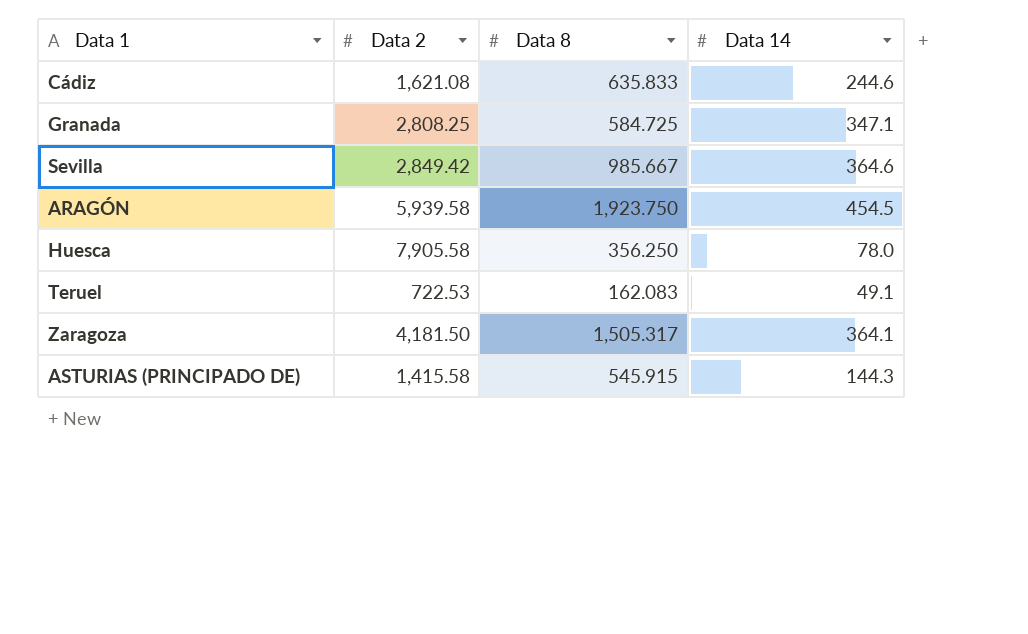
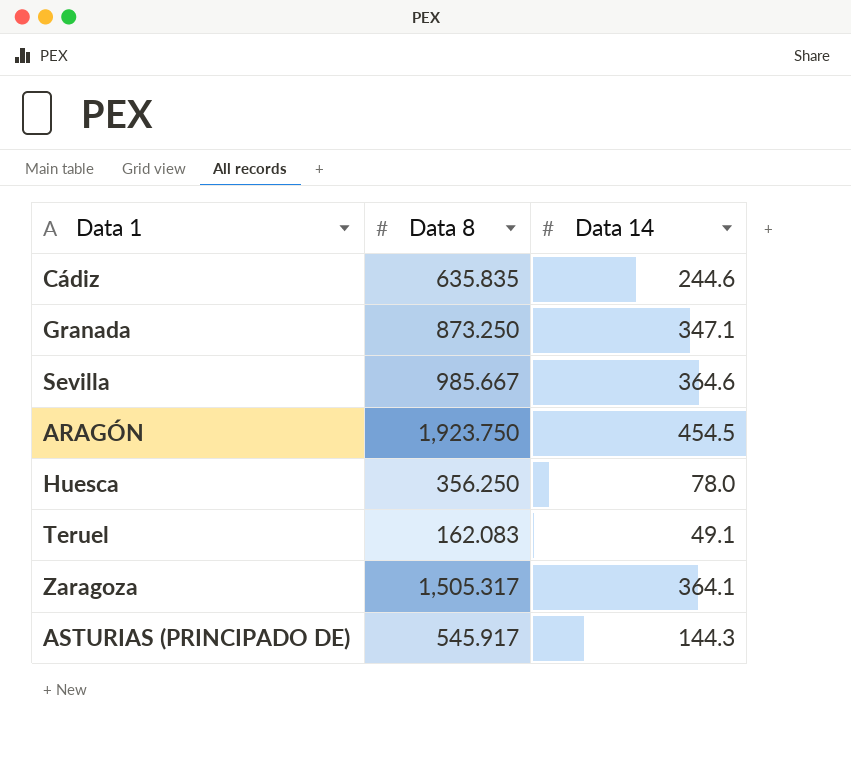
column Data 2 | position: 2 -> none
Cádiz | Data 8: 635.833 -> 635.835
Granada | Data 8: 584.725 -> 873.250
ASTURIAS (PRINCIPADO DE) | Data 8: 545.915 -> 545.917

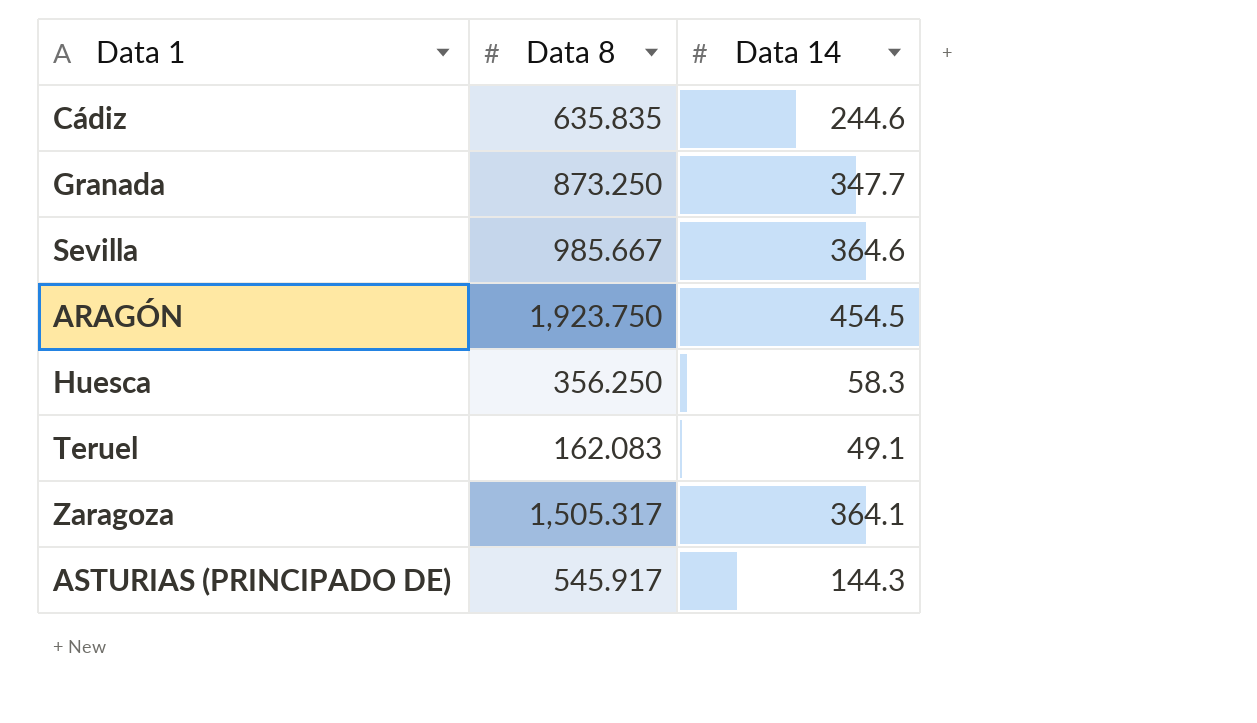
Granada | Data 14: 347.1 -> 347.7
Huesca | Data 14: 78.0 -> 58.3

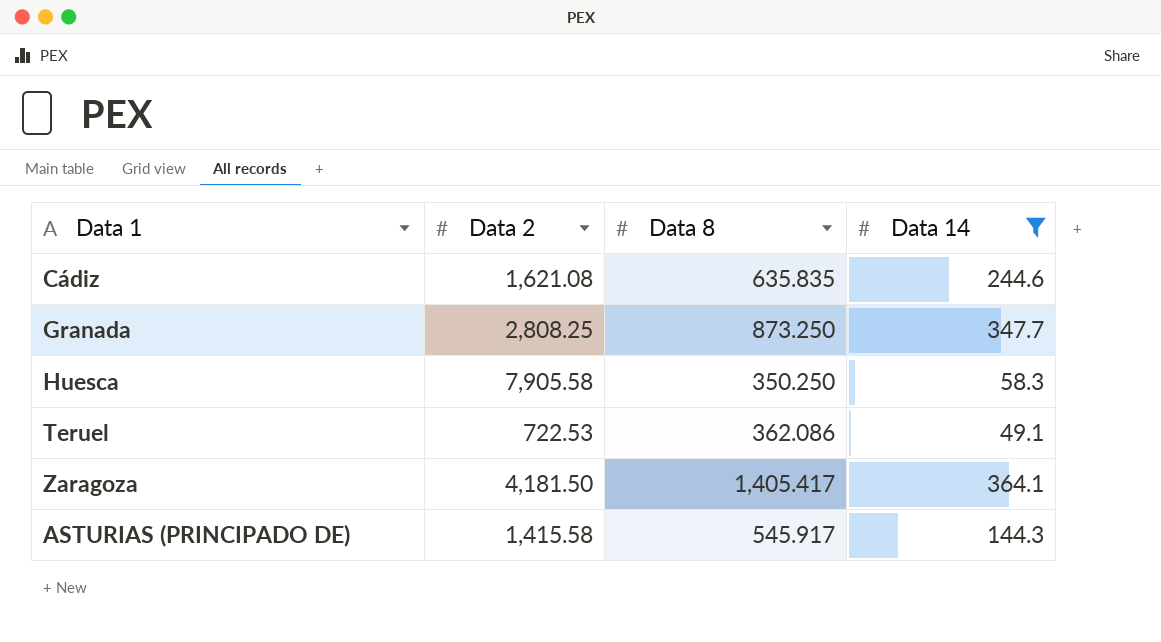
filter: none -> Data 14 <= 364.1
column Data 2 | position: none -> 2
Huesca | Data 8: 356.250 -> 350.250
Teruel | Data 8: 162.083 -> 362.086
Zaragoza | Data 8: 1,505.317 -> 1,405.417

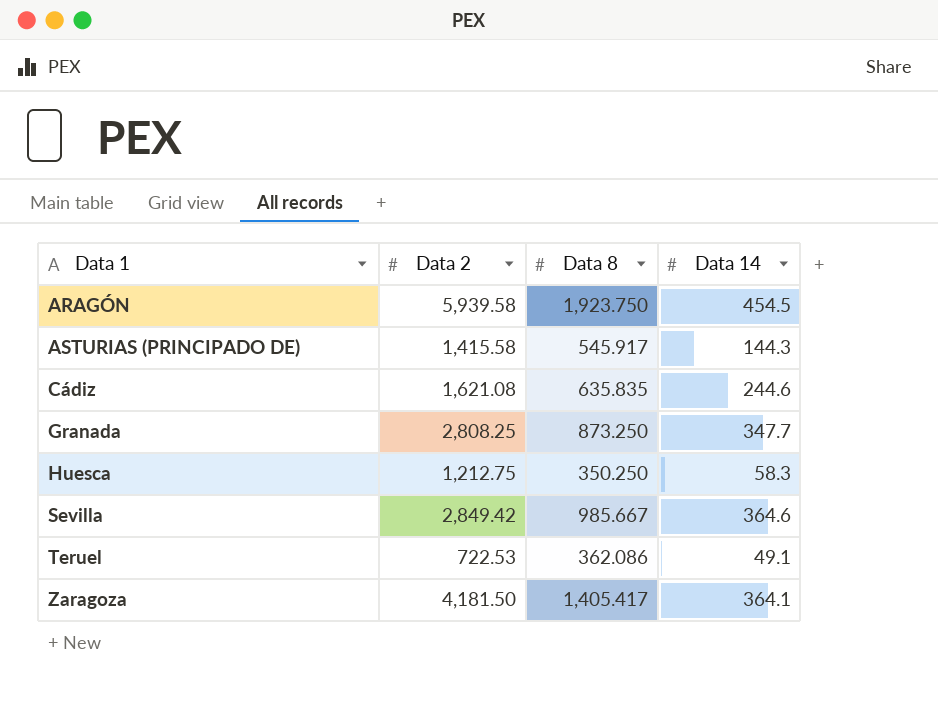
filter: Data 14 <= 364.1 -> none
row order: none -> Data 1 ascending
Huesca | Data 2: 7,905.58 -> 1,212.75

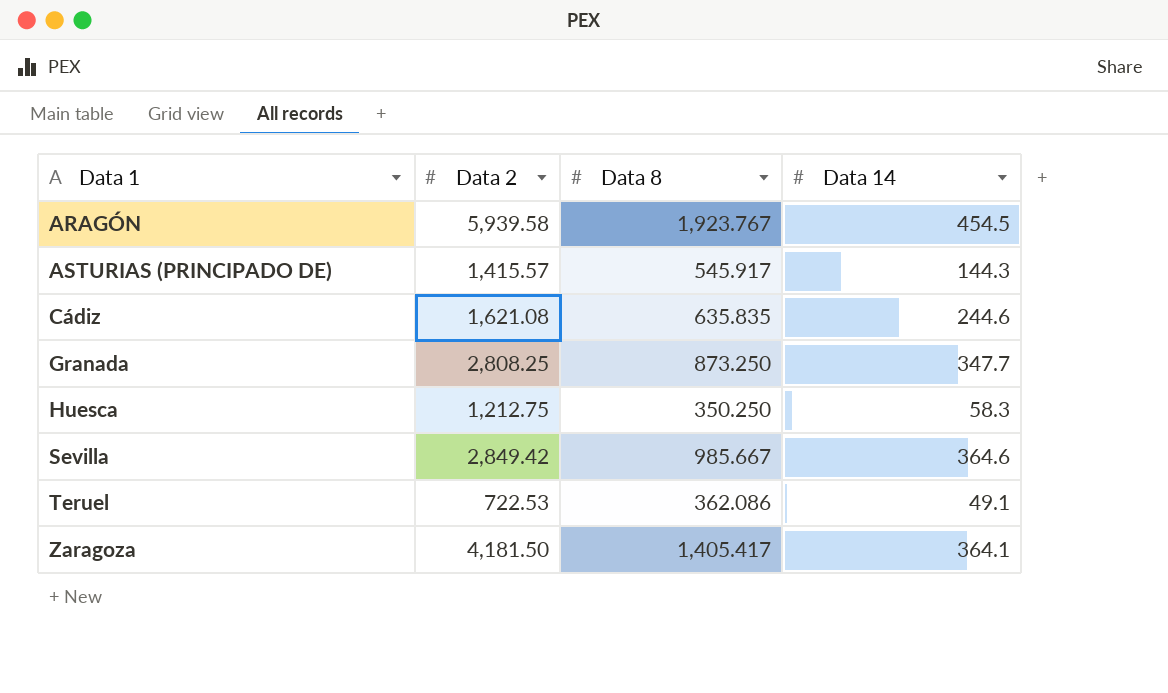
ARAGÓN | Data 8: 1,923.750 -> 1,923.767
ASTURIAS (PRINCIPADO DE) | Data 2: 1,415.58 -> 1,415.57

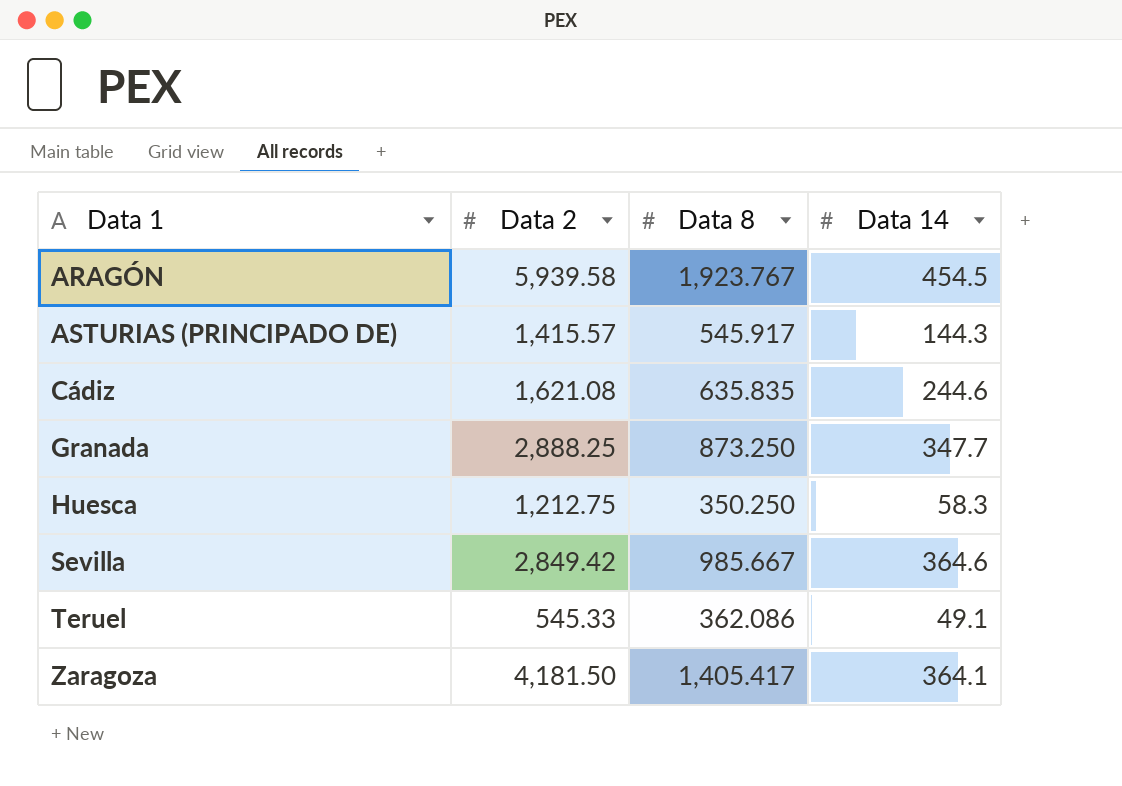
Granada | Data 2: 2,808.25 -> 2,888.25
Teruel | Data 2: 722.53 -> 545.33

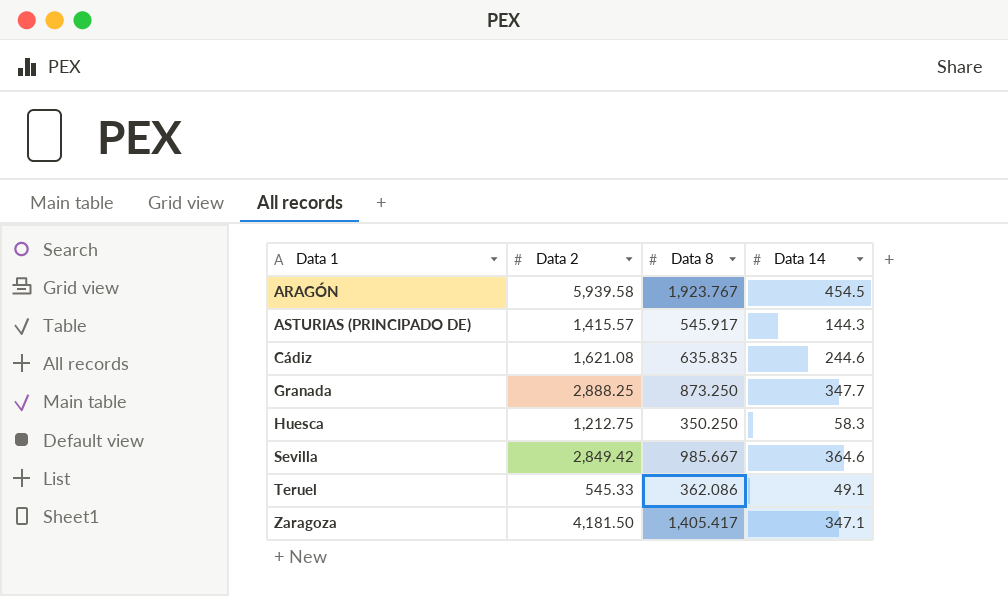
Zaragoza | Data 14: 364.1 -> 347.1

